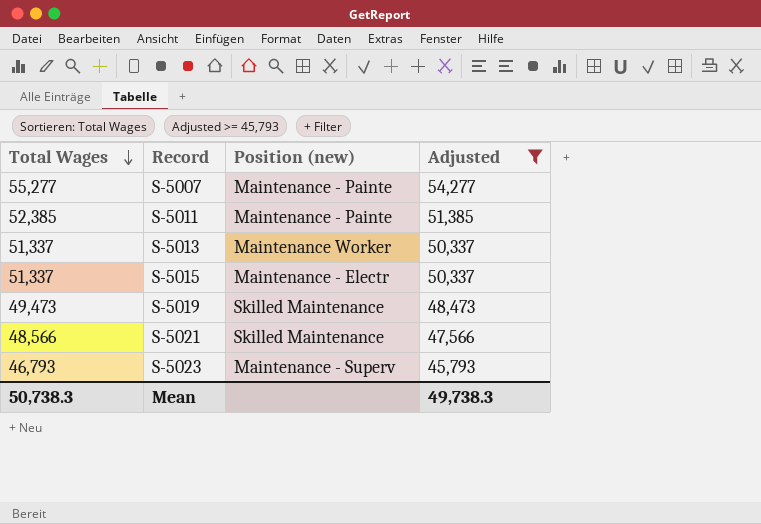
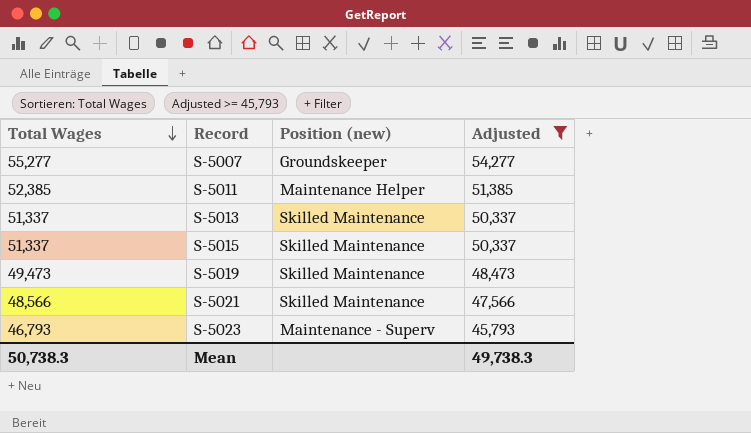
S-5007 | Position (new): Maintenance - Painte -> Groundskeeper
S-5011 | Position (new): Maintenance - Painte -> Maintenance Helper
S-5013 | Position (new): Maintenance Worker -> Skilled Maintenance
S-5015 | Position (new): Maintenance - Electr -> Skilled Maintenance

